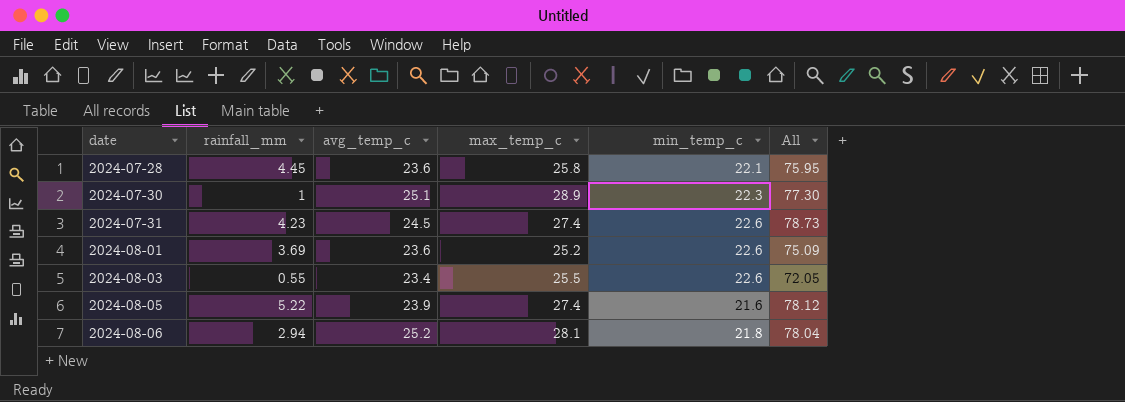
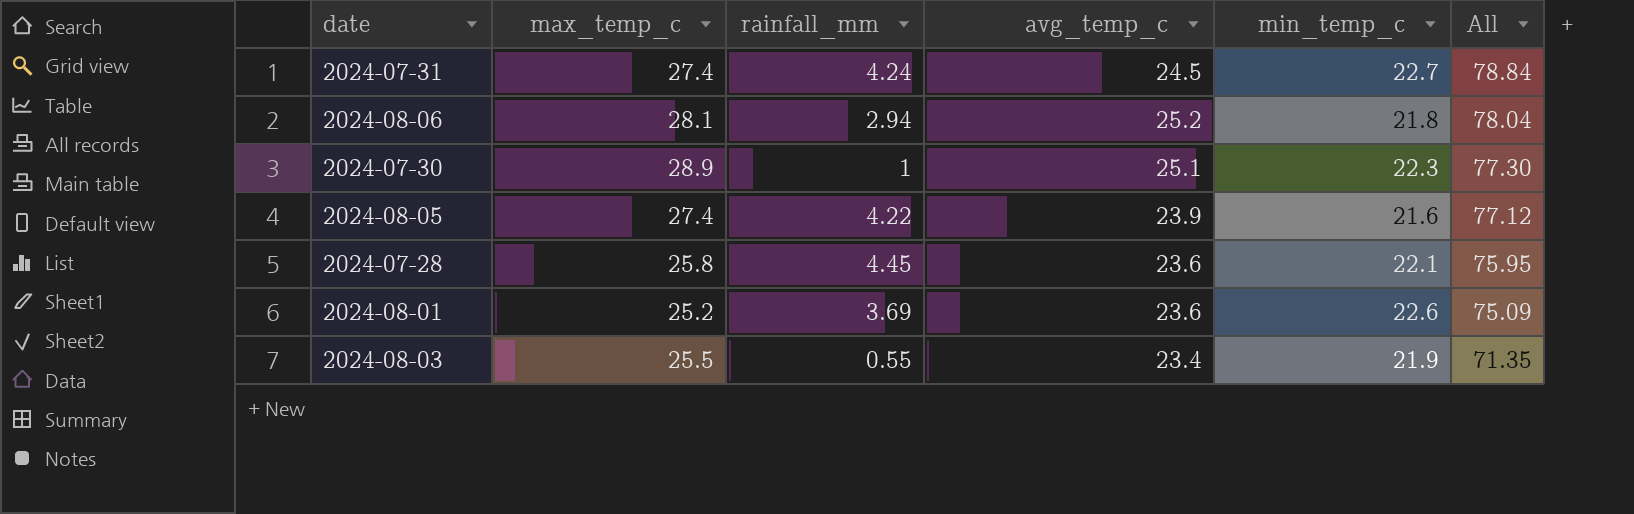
row order: date ascending -> All descending
column max_temp_c | position: 4 -> 2
2024-07-31 | rainfall_mm: 4.23 -> 4.24
2024-07-31 | min_temp_c: 22.6 -> 22.7
2024-07-31 | All: 78.73 -> 78.84
2024-08-05 | rainfall_mm: 5.22 -> 4.22
2024-08-05 | All: 78.12 -> 77.12
2024-08-03 | min_temp_c: 22.6 -> 21.9
2024-08-03 | All: 72.05 -> 71.35

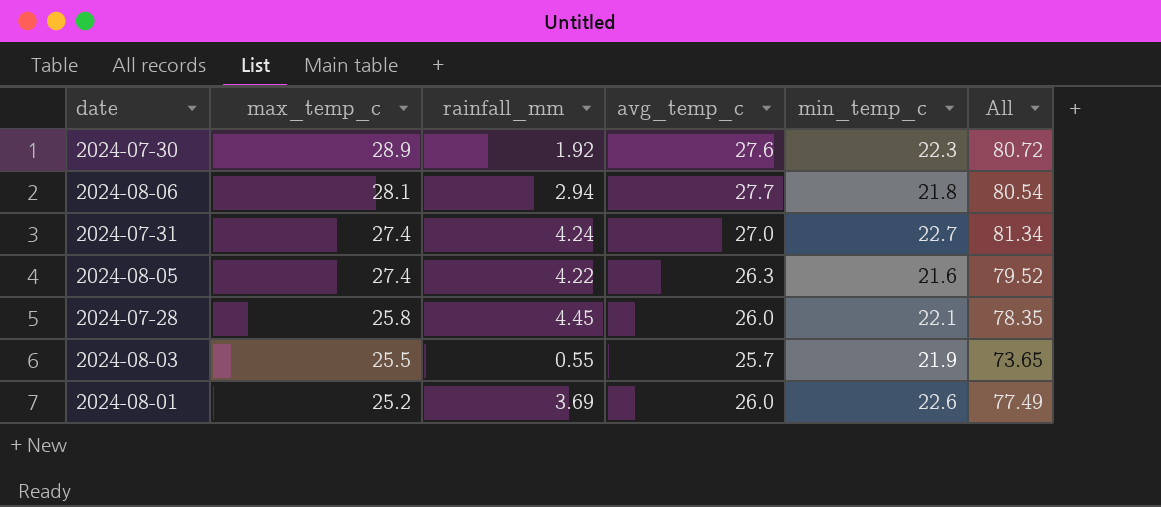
row order: All descending -> max_temp_c descending
2024-07-30 | rainfall_mm: 1 -> 1.92
2024-07-30 | avg_temp_c: 25.1 -> 27.6
2024-07-30 | All: 77.30 -> 80.72
2024-08-06 | avg_temp_c: 25.2 -> 27.7
2024-08-06 | All: 78.04 -> 80.54
2024-07-31 | avg_temp_c: 24.5 -> 27.0
2024-07-31 | All: 78.84 -> 81.34
2024-08-05 | avg_temp_c: 23.9 -> 26.3
2024-08-05 | All: 77.12 -> 79.52
2024-07-28 | avg_temp_c: 23.6 -> 26.0
2024-07-28 | All: 75.95 -> 78.35
2024-08-03 | avg_temp_c: 23.4 -> 25.7
2024-08-03 | All: 71.35 -> 73.65
2024-08-01 | avg_temp_c: 23.6 -> 26.0
2024-08-01 | All: 75.09 -> 77.49

